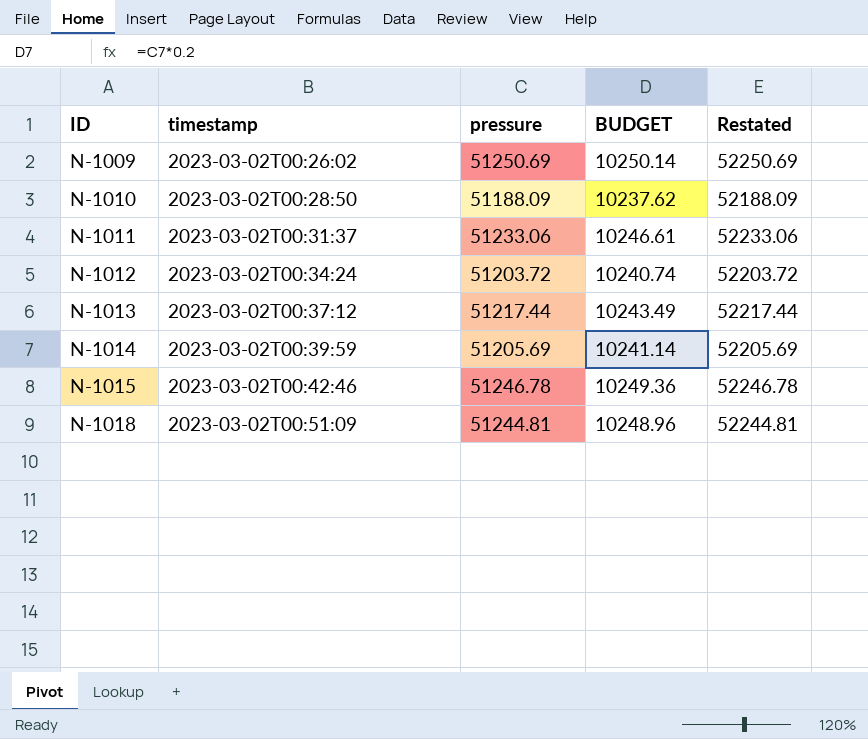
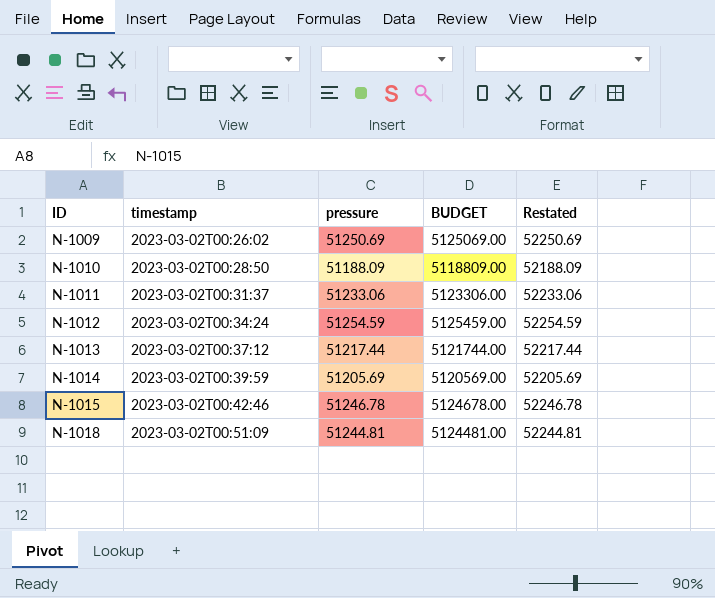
column BUDGET | formula: [pressure] * 0.2 -> [pressure] * 100
N-1012 | pressure: 51203.72 -> 51254.59
N-1012 | Restated: 52203.72 -> 52254.59

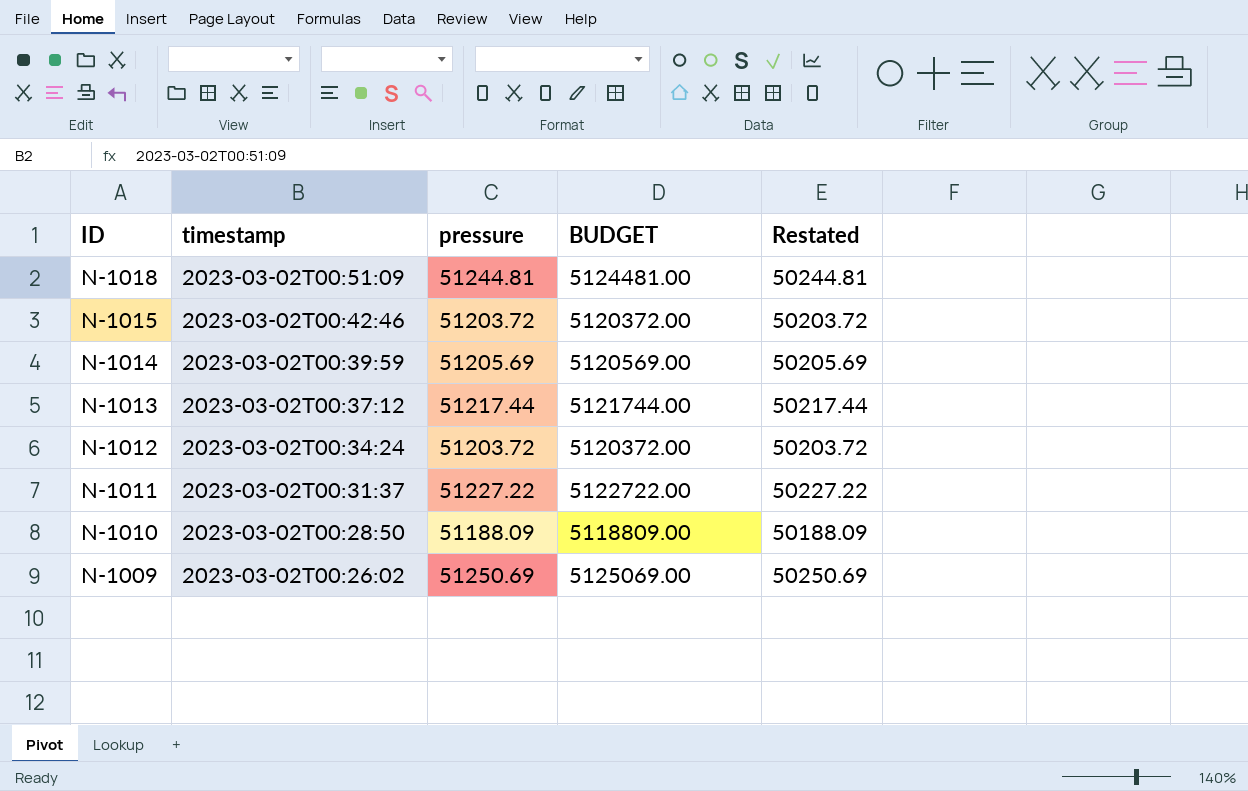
row order: ID ascending -> ID descending
column Restated | formula: [pressure] + 1000 -> [pressure] - 1000
N-1015 | pressure: 51246.78 -> 51203.72
N-1015 | BUDGET: 5124678.00 -> 5120372.00
N-1012 | pressure: 51254.59 -> 51203.72
N-1012 | BUDGET: 5125459.00 -> 5120372.00
N-1011 | pressure: 51233.06 -> 51227.22
N-1011 | BUDGET: 5123306.00 -> 5122722.00

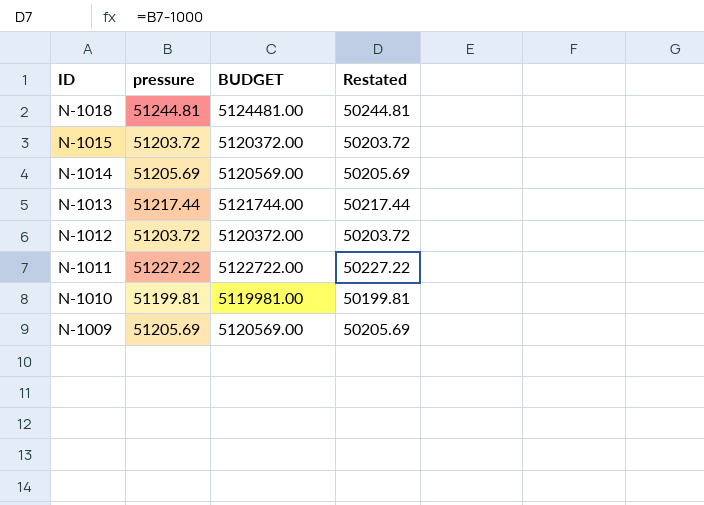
column timestamp | position: 2 -> none
N-1010 | pressure: 51188.09 -> 51199.81
N-1010 | BUDGET: 5118809.00 -> 5119981.00
N-1010 | Restated: 50188.09 -> 50199.81
N-1009 | pressure: 51250.69 -> 51205.69
N-1009 | BUDGET: 5125069.00 -> 5120569.00
N-1009 | Restated: 50250.69 -> 50205.69

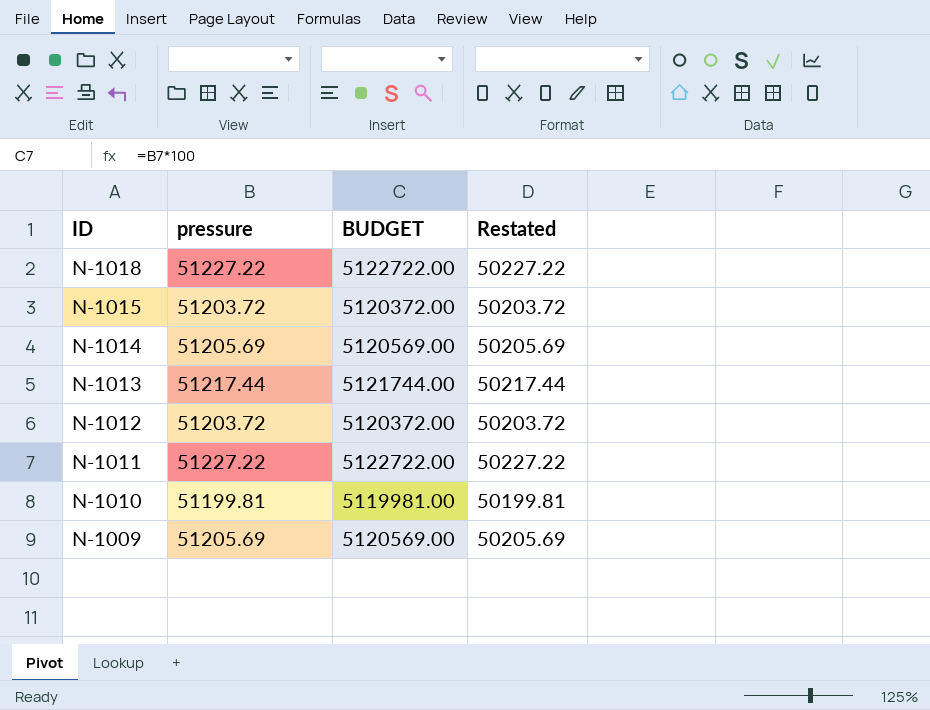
N-1018 | pressure: 51244.81 -> 51227.22
N-1018 | BUDGET: 5124481.00 -> 5122722.00
N-1018 | Restated: 50244.81 -> 50227.22

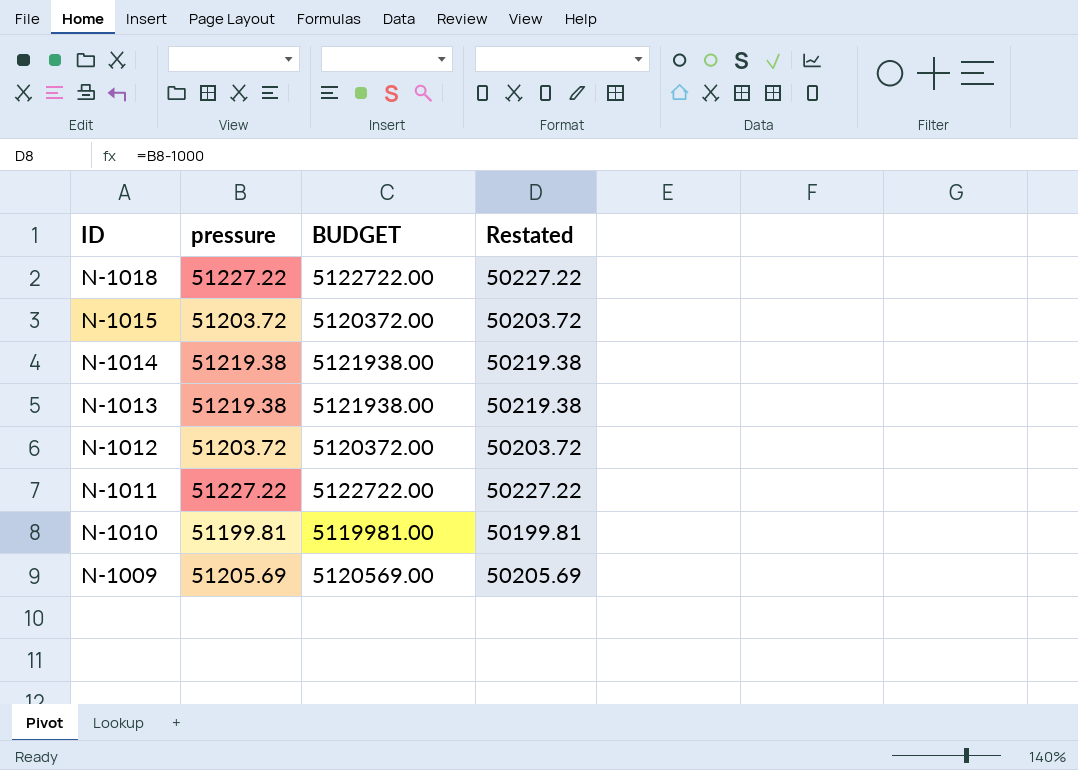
N-1014 | pressure: 51205.69 -> 51219.38
N-1014 | BUDGET: 5120569.00 -> 5121938.00
N-1014 | Restated: 50205.69 -> 50219.38
N-1013 | pressure: 51217.44 -> 51219.38
N-1013 | BUDGET: 5121744.00 -> 5121938.00
N-1013 | Restated: 50217.44 -> 50219.38

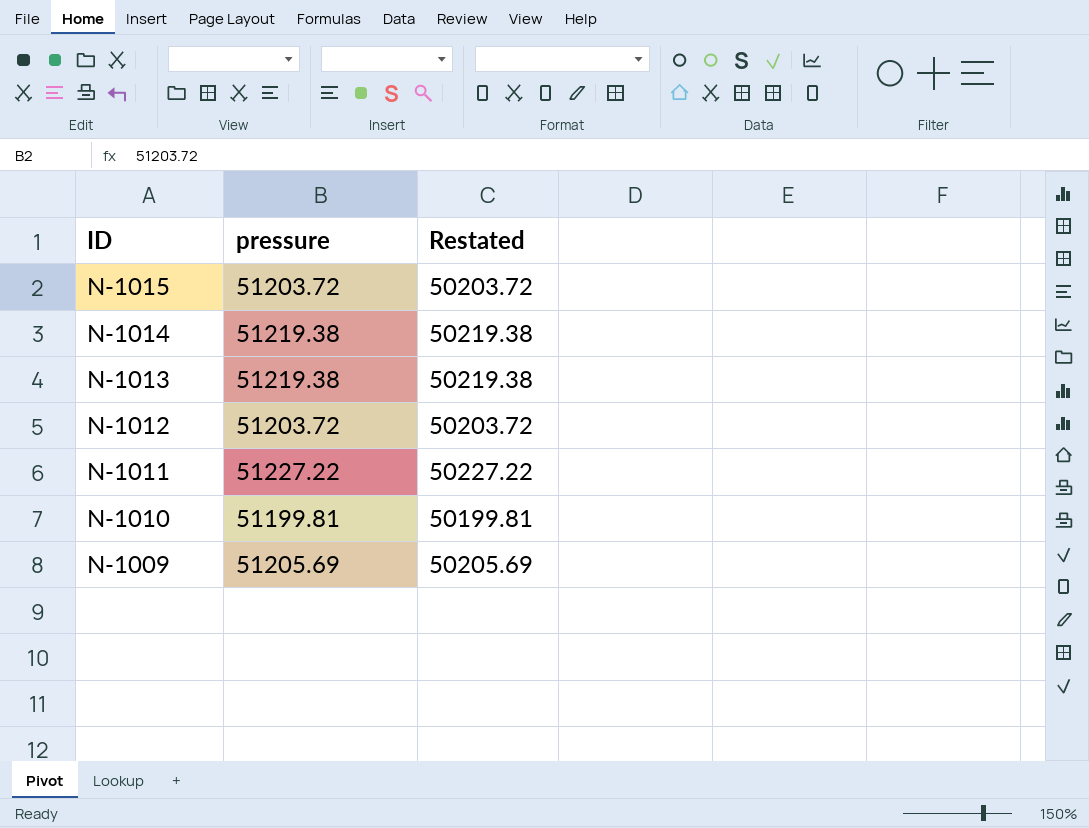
column BUDGET | formula: [pressure] * 100 -> none
row N-1018: 51227.22 | 5122722.00 | 50227.22 -> none

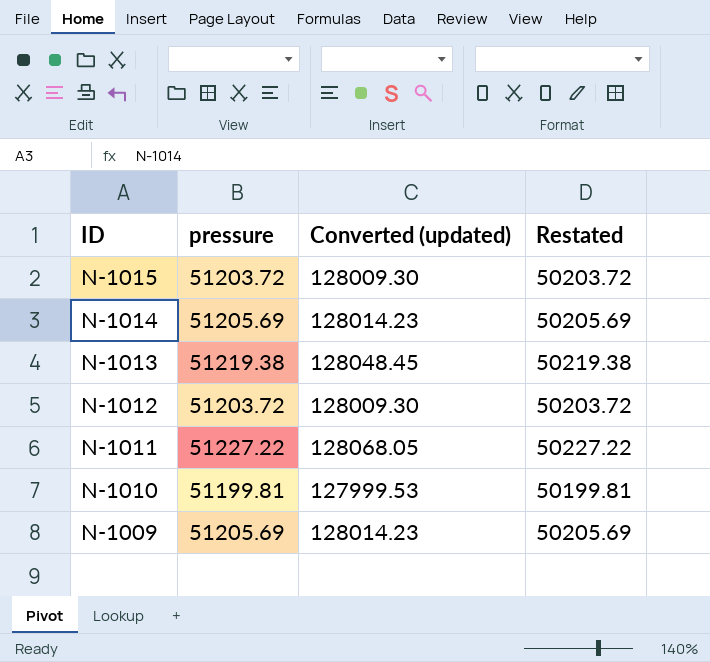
column Converted (updated) | formula: none -> [pressure] * 2.5
N-1014 | pressure: 51219.38 -> 51205.69
N-1014 | Restated: 50219.38 -> 50205.69

